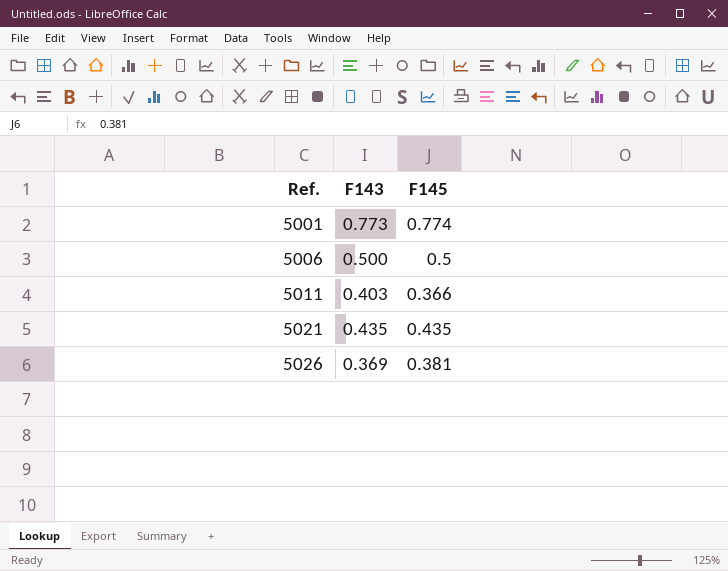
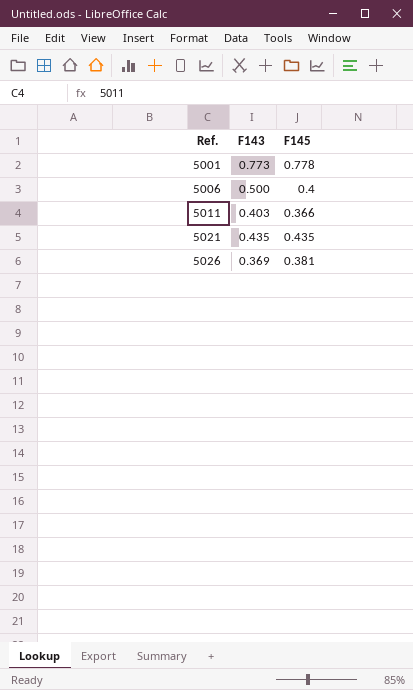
5001 | F145: 0.774 -> 0.778
5006 | F145: 0.5 -> 0.4

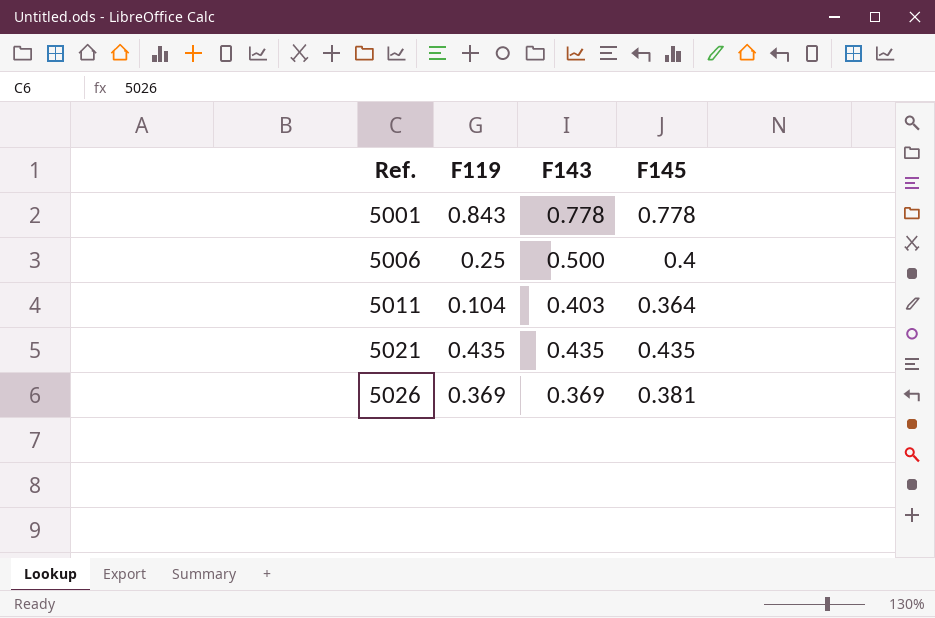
column F119 | position: none -> 2
5001 | F143: 0.773 -> 0.778
5011 | F145: 0.366 -> 0.364

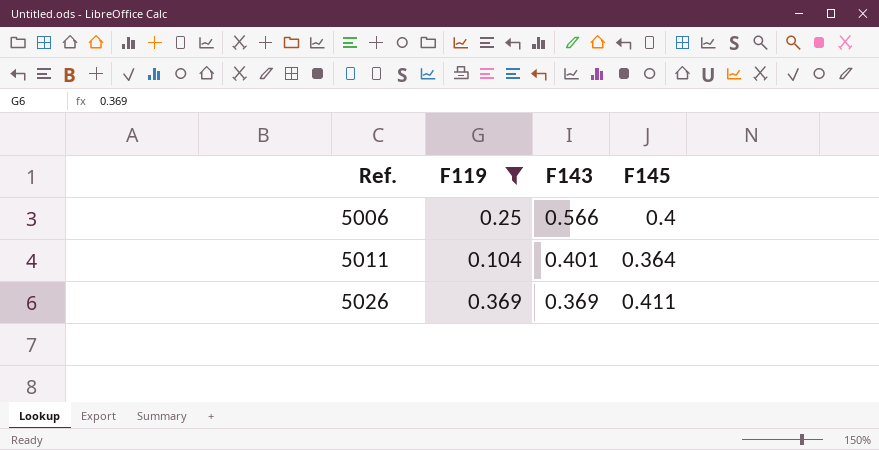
filter: none -> F119 <= 0.369
5006 | F143: 0.500 -> 0.566
5011 | F143: 0.403 -> 0.401
5026 | F145: 0.381 -> 0.411

